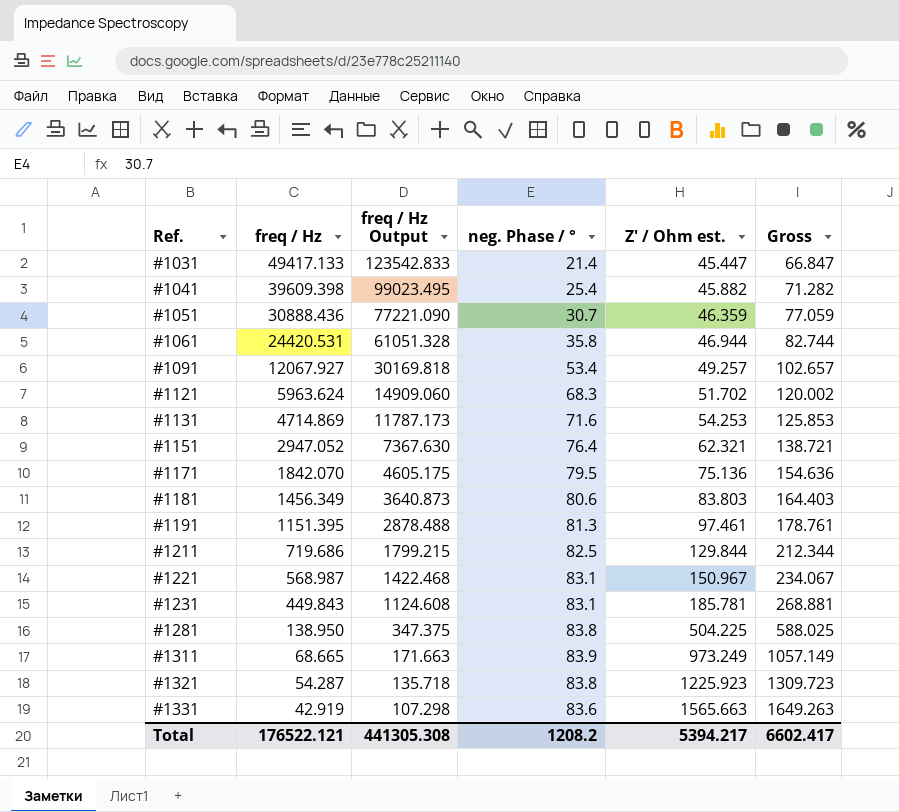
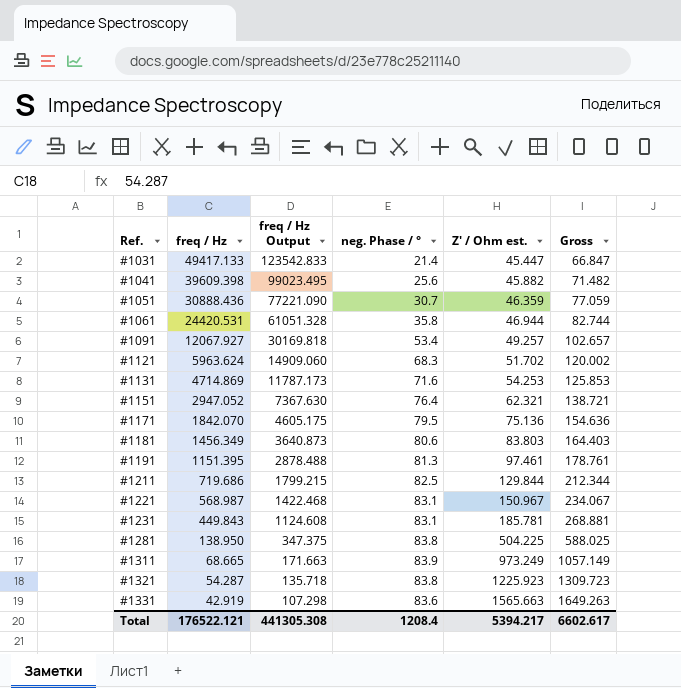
#1041 | neg. Phase / °: 25.4 -> 25.6
#1041 | Gross: 71.282 -> 71.482
Total | neg. Phase / °: 1208.2 -> 1208.4
Total | Gross: 6602.417 -> 6602.617

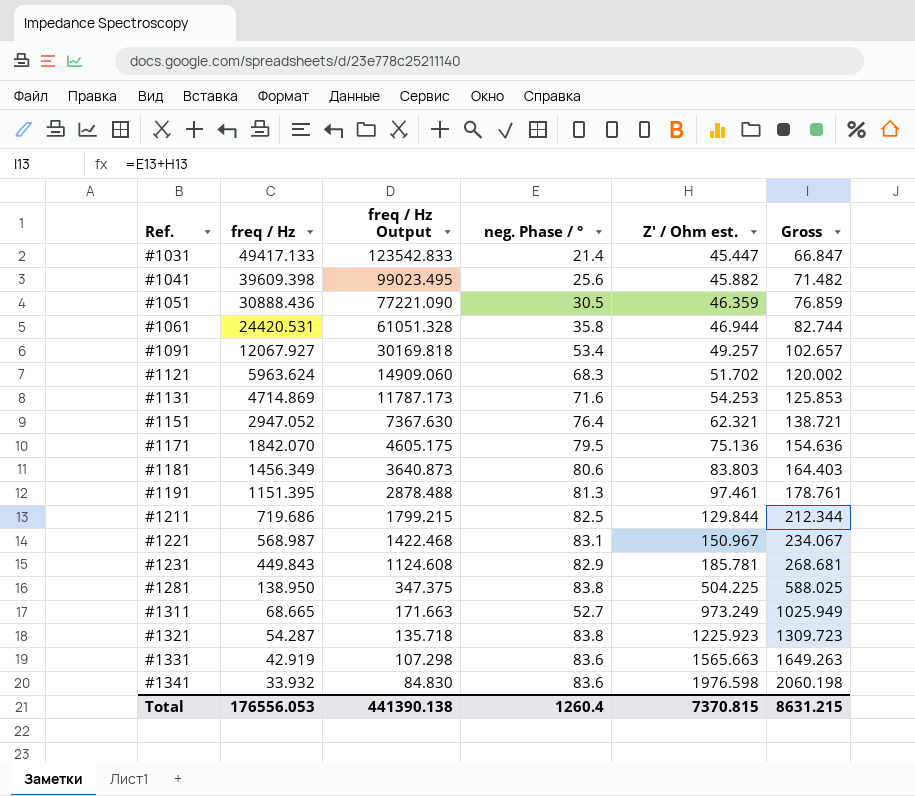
#1051 | neg. Phase / °: 30.7 -> 30.5
#1051 | Gross: 77.059 -> 76.859
#1231 | neg. Phase / °: 83.1 -> 82.9
#1231 | Gross: 268.881 -> 268.681
#1311 | neg. Phase / °: 83.9 -> 52.7
#1311 | Gross: 1057.149 -> 1025.949
row #1341: none -> 33.932 | 84.830 | 83.6 | 1976.598 | 2060.198
Total | freq / Hz: 176522.121 -> 176556.053
Total | freq / Hz Output: 441305.308 -> 441390.138
Total | neg. Phase / °: 1208.4 -> 1260.4
Total | Z' / Ohm est.: 5394.217 -> 7370.815
Total | Gross: 6602.617 -> 8631.215

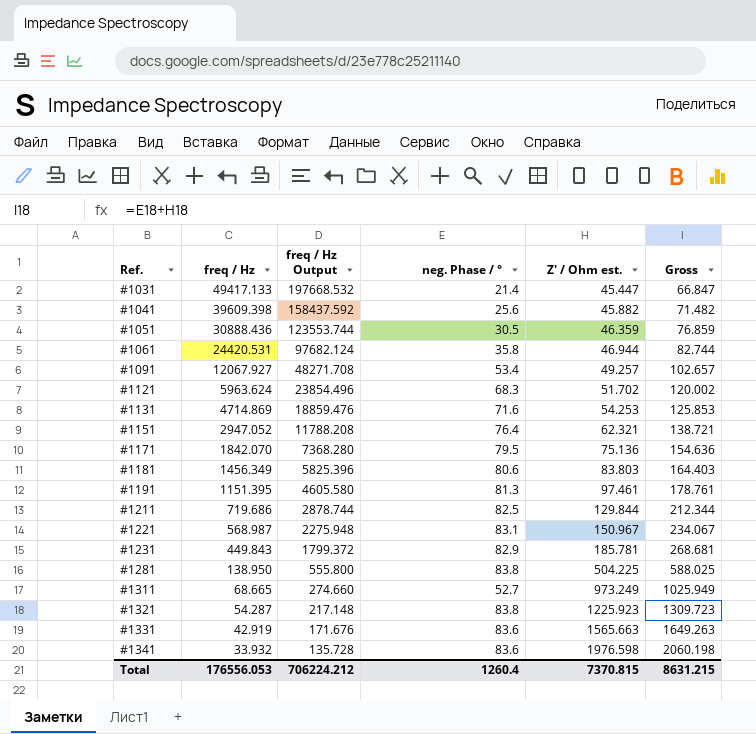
column freq / Hz Output | formula: [freq / Hz] * 2.5 -> [freq / Hz] * 4
Total | freq / Hz Output: 441390.138 -> 706224.212

